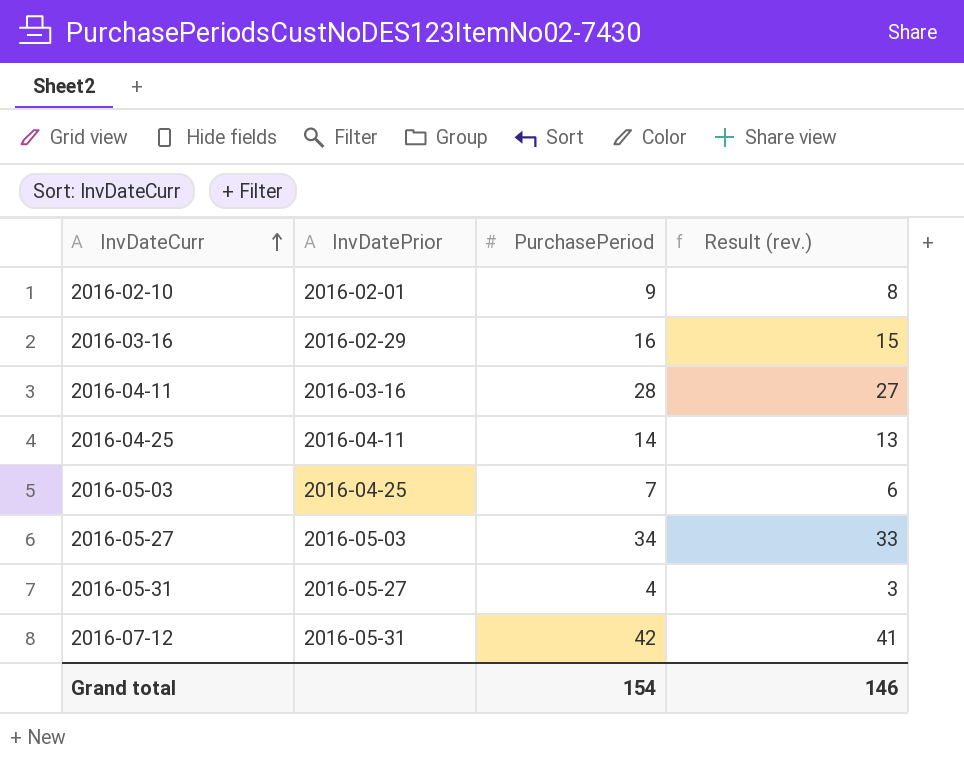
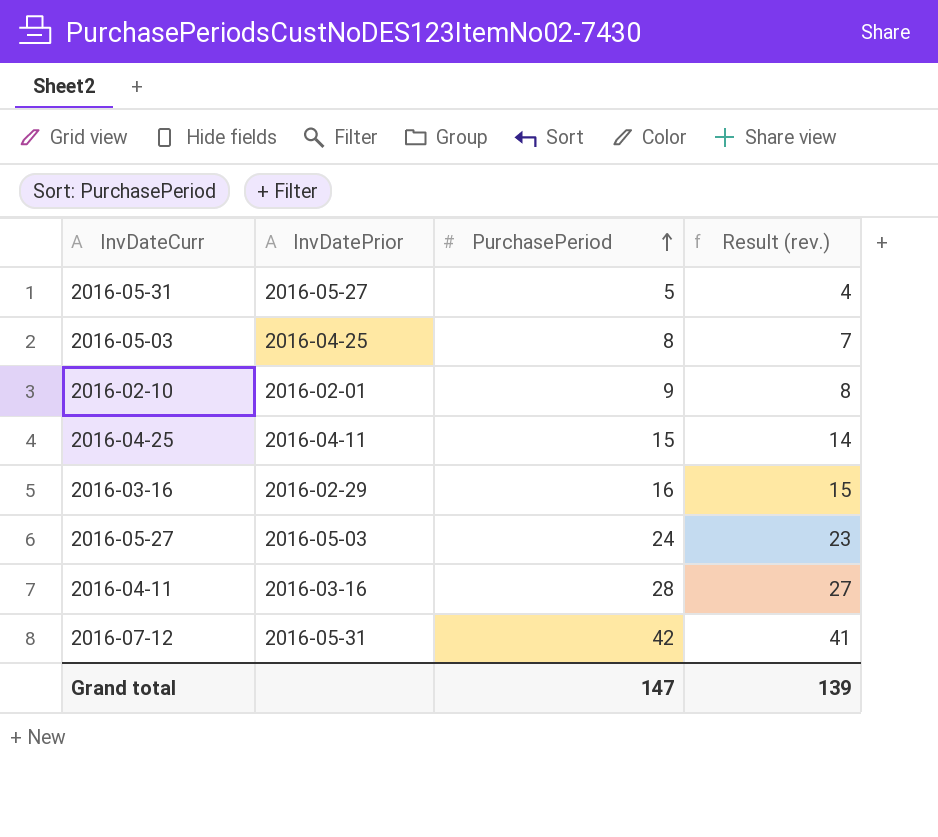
row order: InvDateCurr ascending -> PurchasePeriod ascending
2016-05-31 | PurchasePeriod: 4 -> 5
2016-05-31 | Result (rev.): 3 -> 4
2016-05-03 | PurchasePeriod: 7 -> 8
2016-05-03 | Result (rev.): 6 -> 7
2016-04-25 | PurchasePeriod: 14 -> 15
2016-04-25 | Result (rev.): 13 -> 14
2016-05-27 | PurchasePeriod: 34 -> 24
2016-05-27 | Result (rev.): 33 -> 23
Grand total | PurchasePeriod: 154 -> 147
Grand total | Result (rev.): 146 -> 139

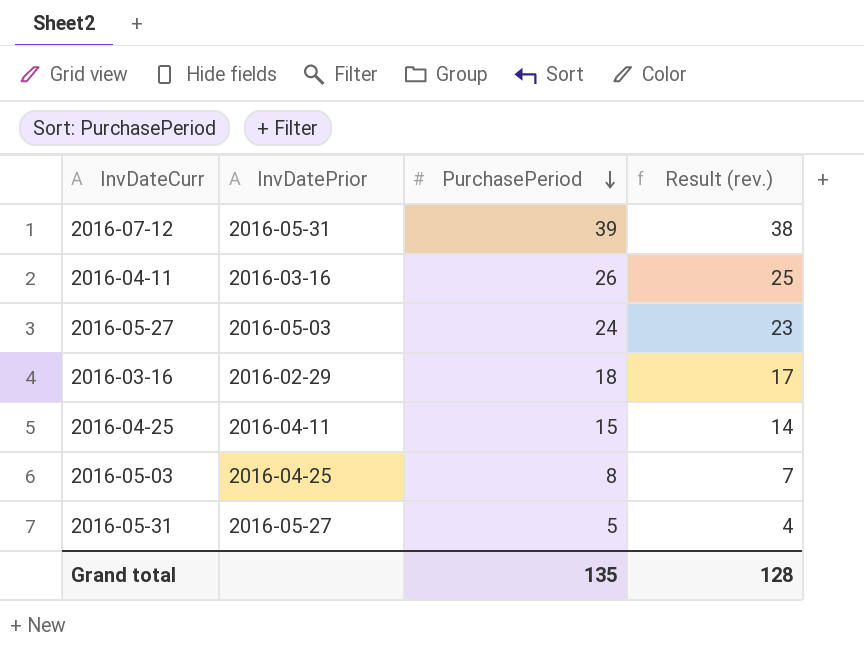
row order: PurchasePeriod ascending -> PurchasePeriod descending
row 2016-02-10: 2016-02-01 | 9 | 8 -> none
2016-07-12 | PurchasePeriod: 42 -> 39
2016-07-12 | Result (rev.): 41 -> 38
2016-04-11 | PurchasePeriod: 28 -> 26
2016-04-11 | Result (rev.): 27 -> 25
2016-03-16 | PurchasePeriod: 16 -> 18
2016-03-16 | Result (rev.): 15 -> 17
Grand total | PurchasePeriod: 147 -> 135
Grand total | Result (rev.): 139 -> 128

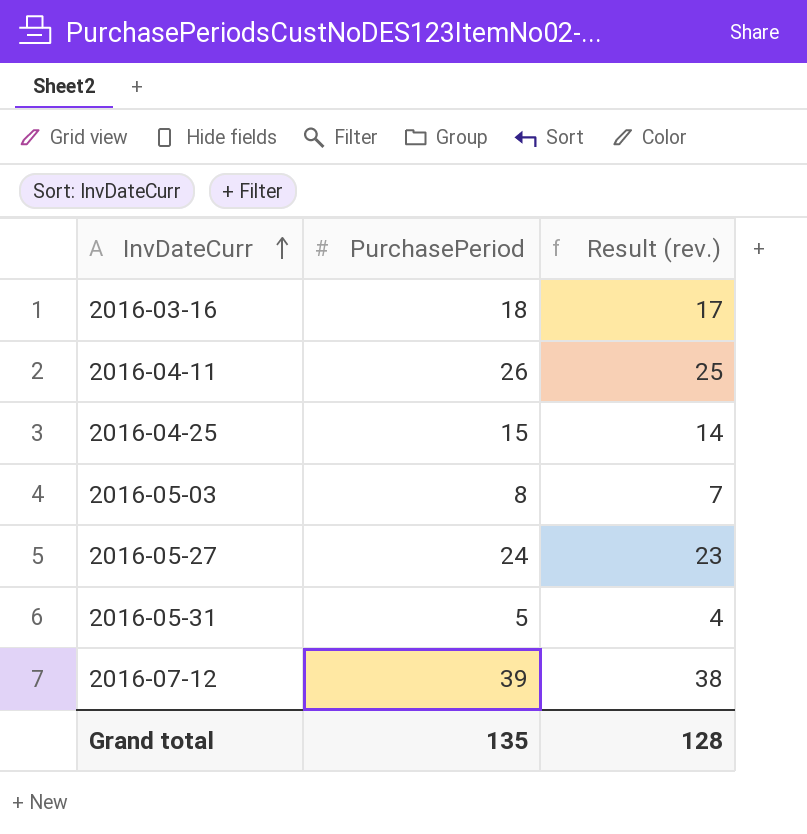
row order: PurchasePeriod descending -> InvDateCurr ascending
column InvDatePrior | position: 2 -> none

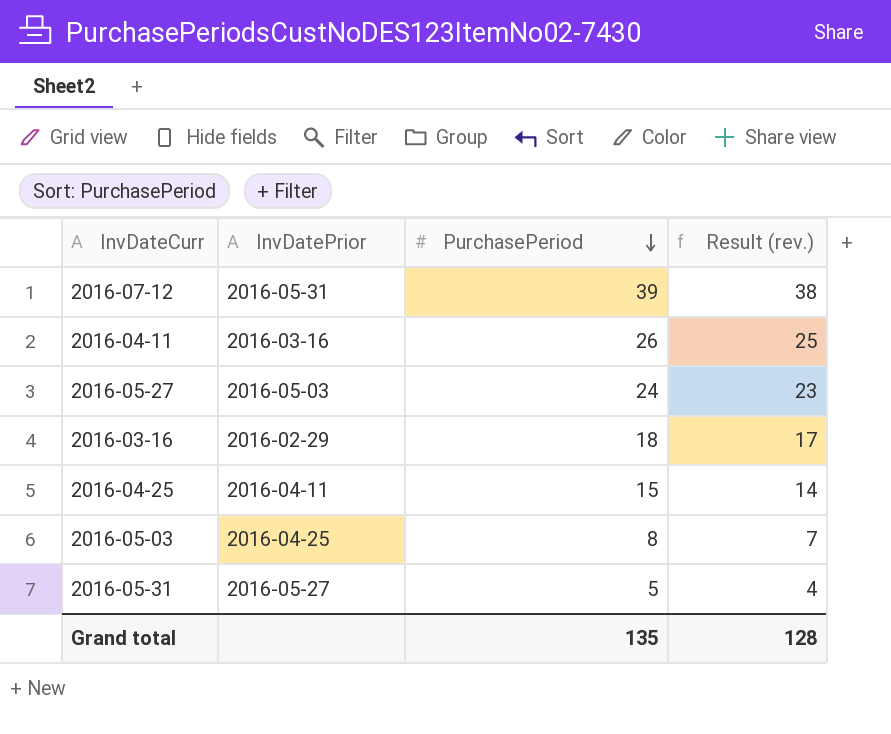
row order: InvDateCurr ascending -> PurchasePeriod descending
column InvDatePrior | position: none -> 2

